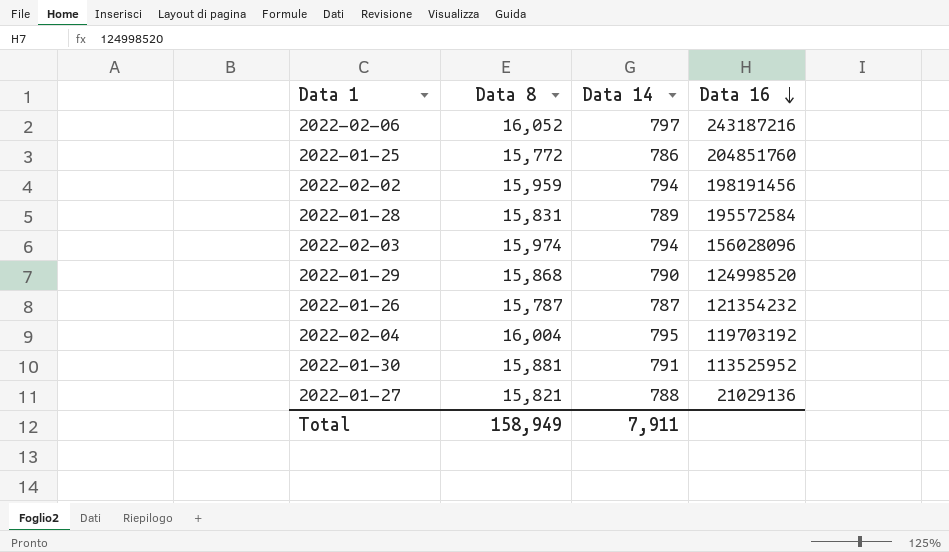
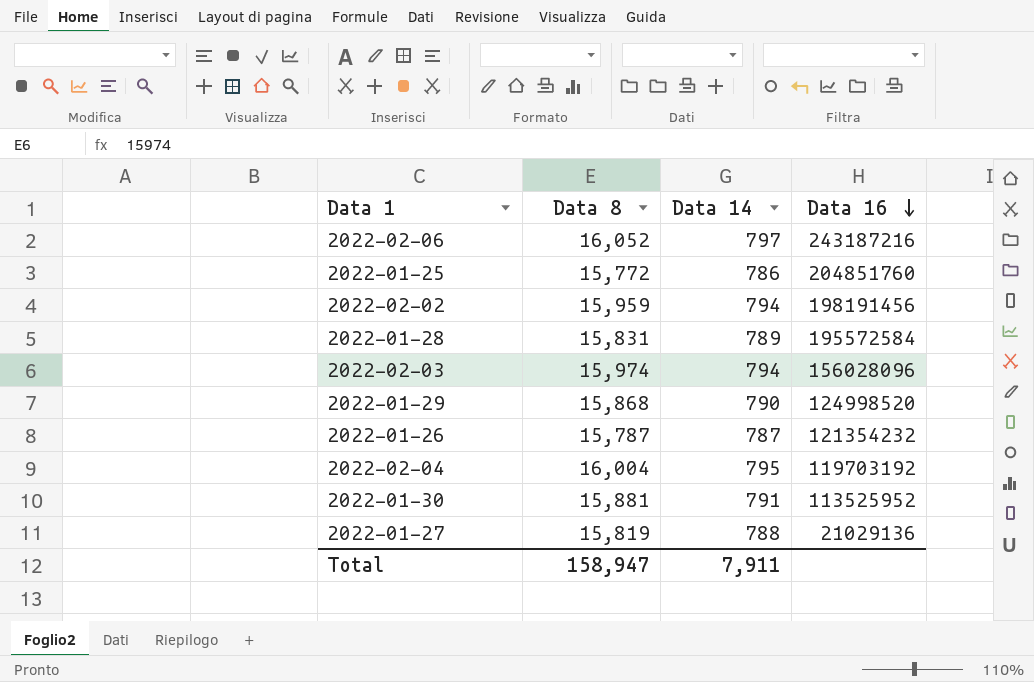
2022-01-27 | Data 8: 15,821 -> 15,819
Total | Data 8: 158,949 -> 158,947

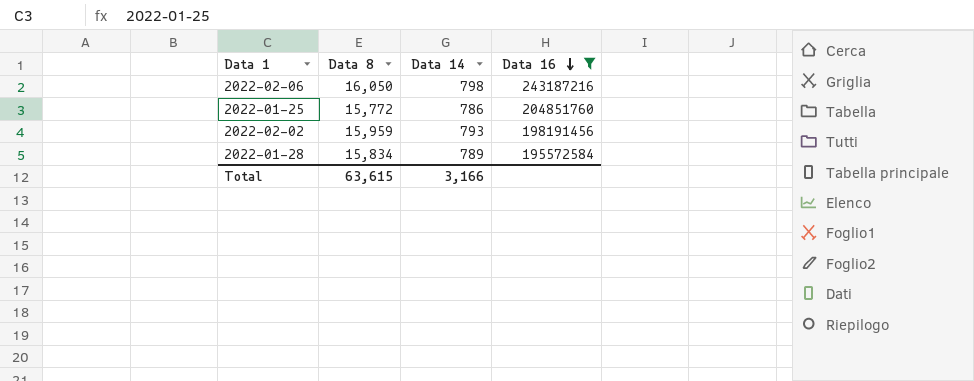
filter: none -> Data 16 >= 195572584
2022-02-06 | Data 8: 16,052 -> 16,050
2022-02-06 | Data 14: 797 -> 798
2022-02-02 | Data 14: 794 -> 793
2022-01-28 | Data 8: 15,831 -> 15,834
Total | Data 8: 158,947 -> 63,615
Total | Data 14: 7,911 -> 3,166

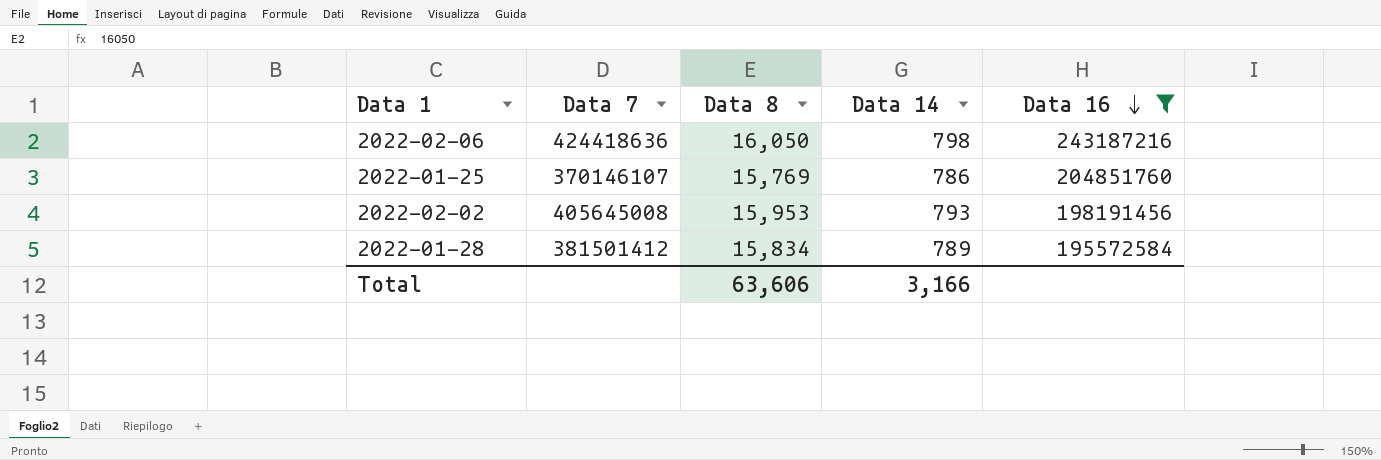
column Data 7 | position: none -> 2
2022-01-25 | Data 8: 15,772 -> 15,769
2022-02-02 | Data 8: 15,959 -> 15,953
Total | Data 8: 63,615 -> 63,606

